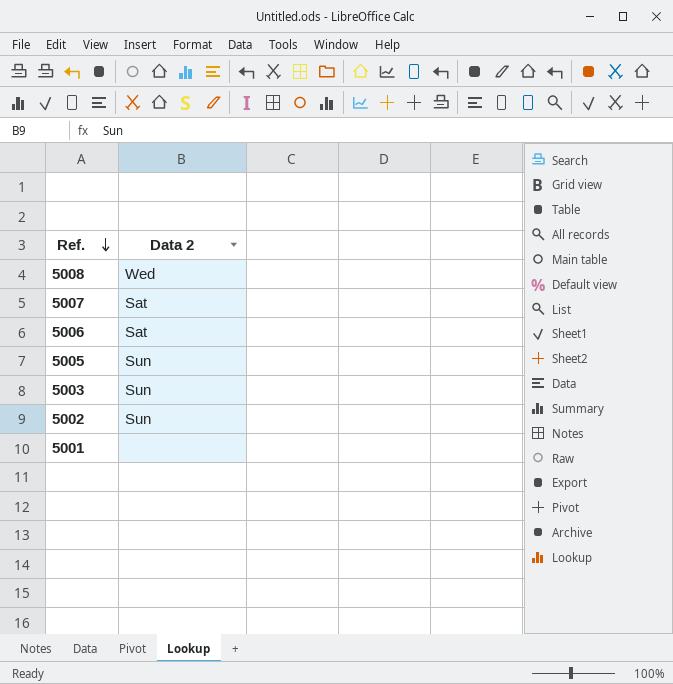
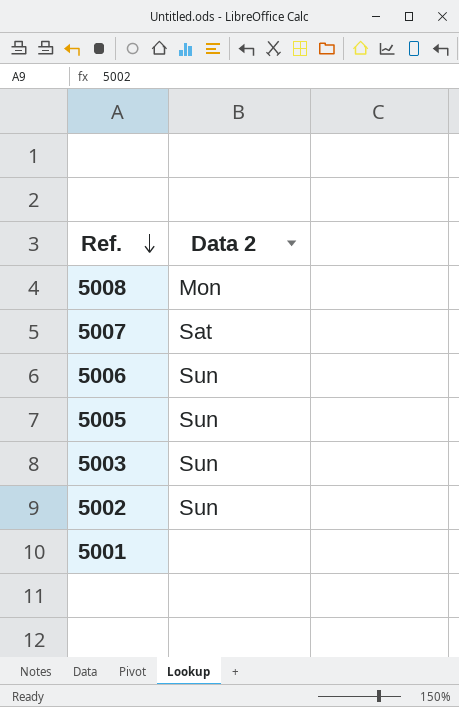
5008 | Data 2: Wed -> Mon
5006 | Data 2: Sat -> Sun

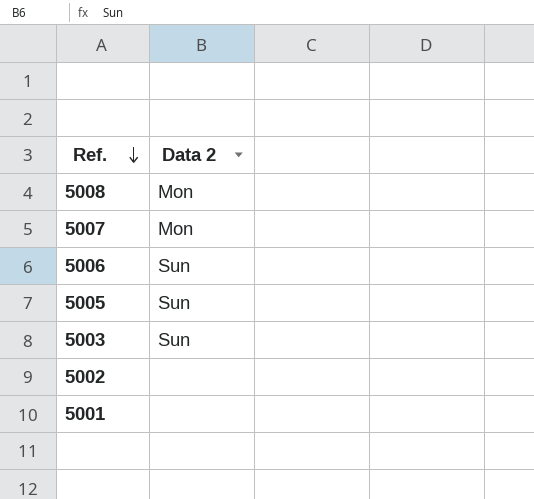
5007 | Data 2: Sat -> Mon
5002 | Data 2: Sun -> none

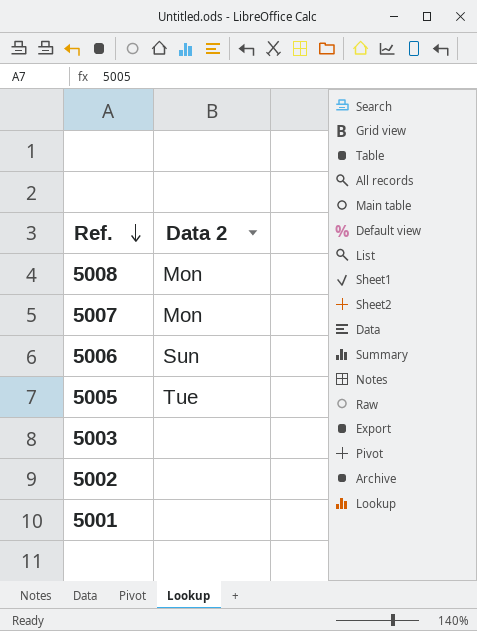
5005 | Data 2: Sun -> Tue
5003 | Data 2: Sun -> none

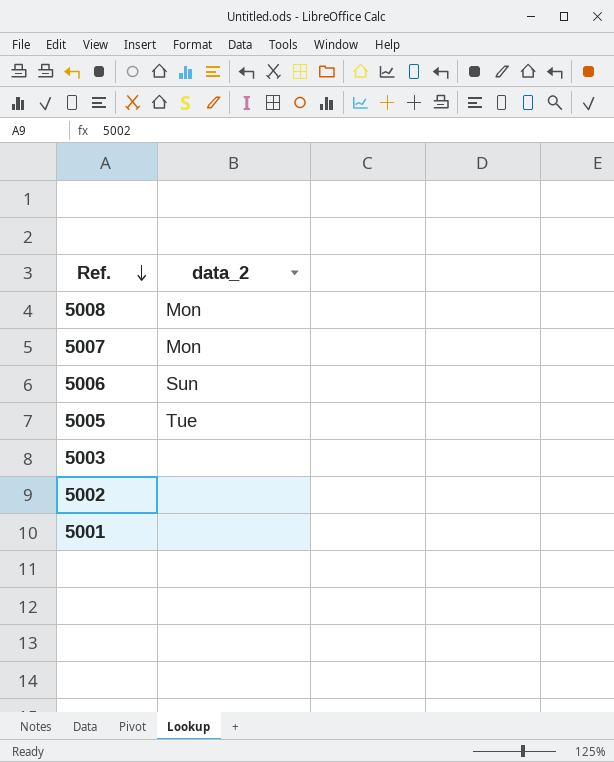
column name: Data 2 -> data_2

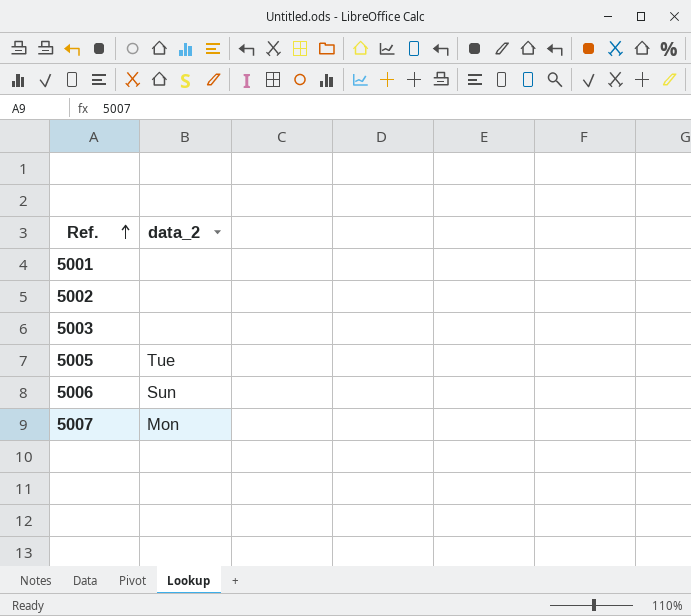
row order: Ref. descending -> Ref. ascending
row 5008: Mon -> none

